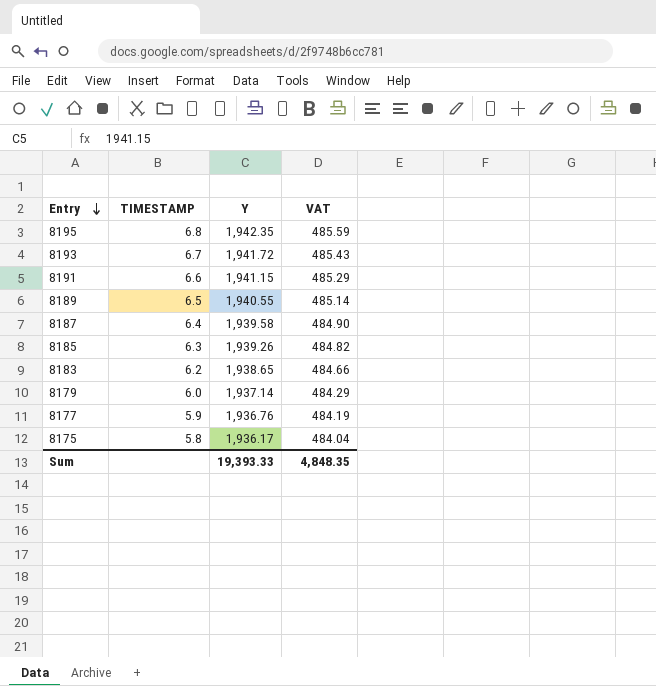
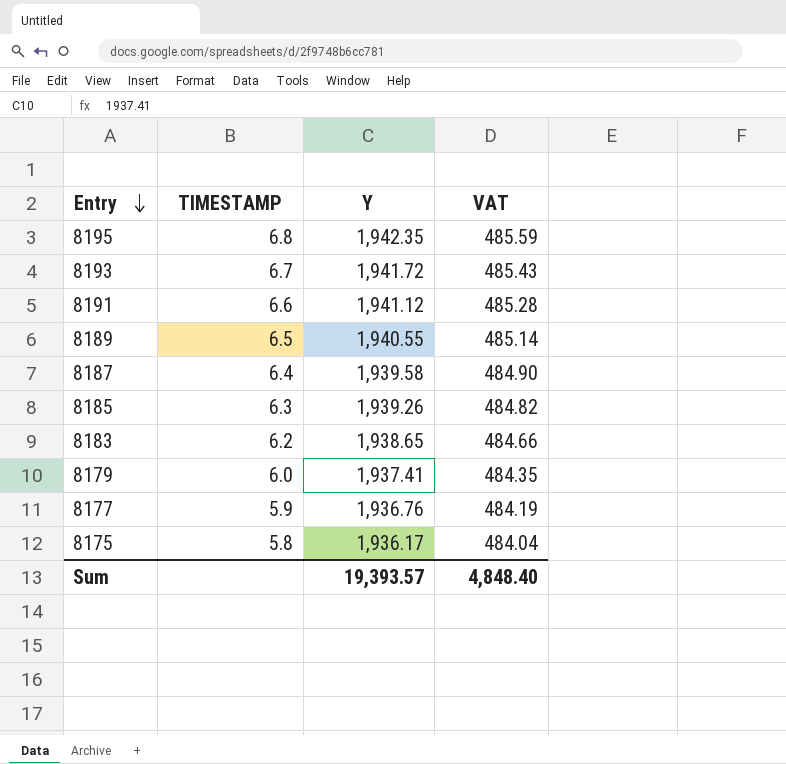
8191 | Y: 1,941.15 -> 1,941.12
8191 | VAT: 485.29 -> 485.28
8179 | Y: 1,937.14 -> 1,937.41
8179 | VAT: 484.29 -> 484.35
Sum | Y: 19,393.33 -> 19,393.57
Sum | VAT: 4,848.35 -> 4,848.40

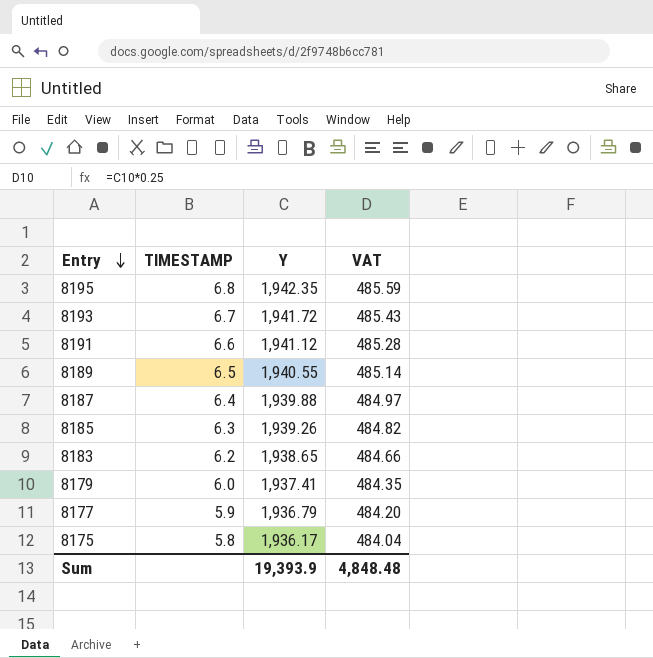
8187 | Y: 1,939.58 -> 1,939.88
8187 | VAT: 484.90 -> 484.97
8177 | Y: 1,936.76 -> 1,936.79
8177 | VAT: 484.19 -> 484.20
Sum | Y: 19,393.57 -> 19,393.9
Sum | VAT: 4,848.40 -> 4,848.48

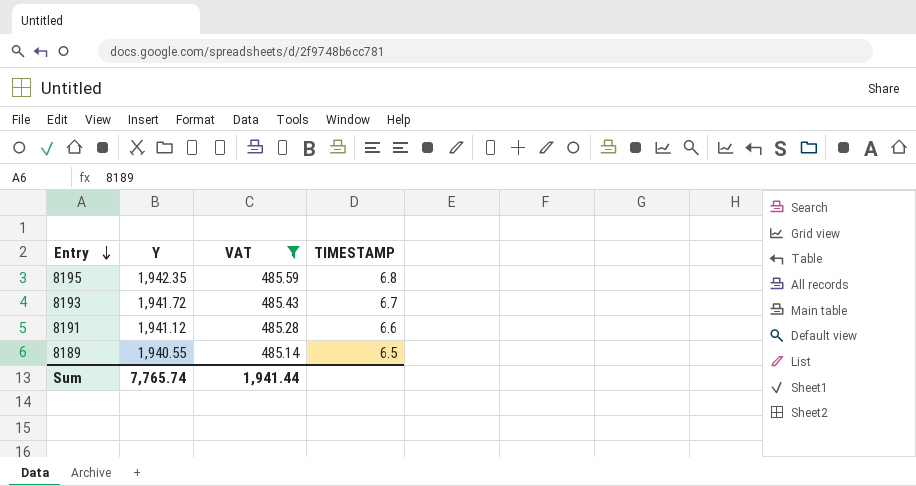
filter: none -> VAT >= 485.14
column TIMESTAMP | position: 2 -> 4
Sum | Y: 19,393.9 -> 7,765.74
Sum | VAT: 4,848.48 -> 1,941.44

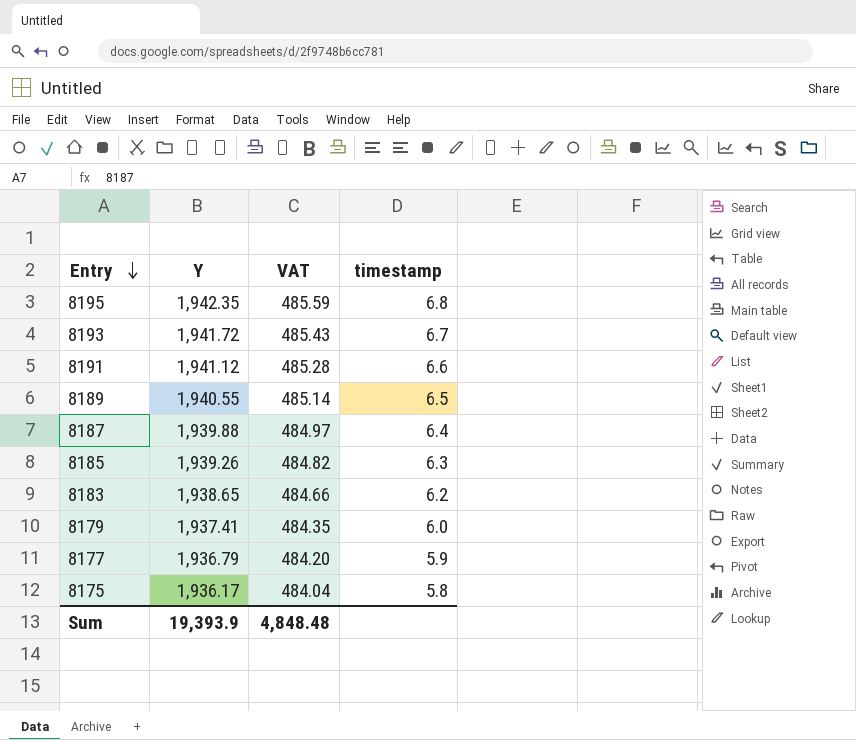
filter: VAT >= 485.14 -> none
column name: TIMESTAMP -> timestamp
Sum | Y: 7,765.74 -> 19,393.9
Sum | VAT: 1,941.44 -> 4,848.48

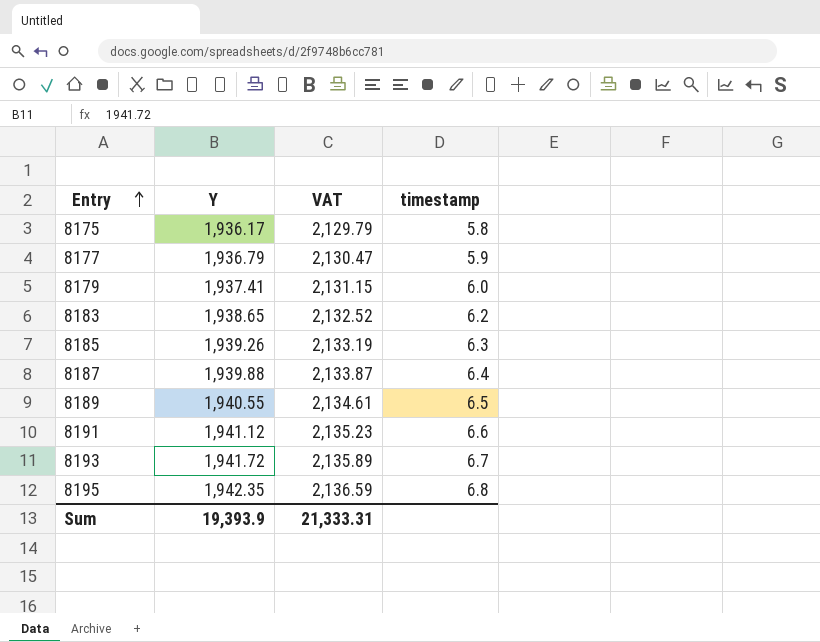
row order: Entry descending -> Entry ascending
column VAT | formula: [Y] * 0.25 -> [Y] * 1.1
Sum | VAT: 4,848.48 -> 21,333.31

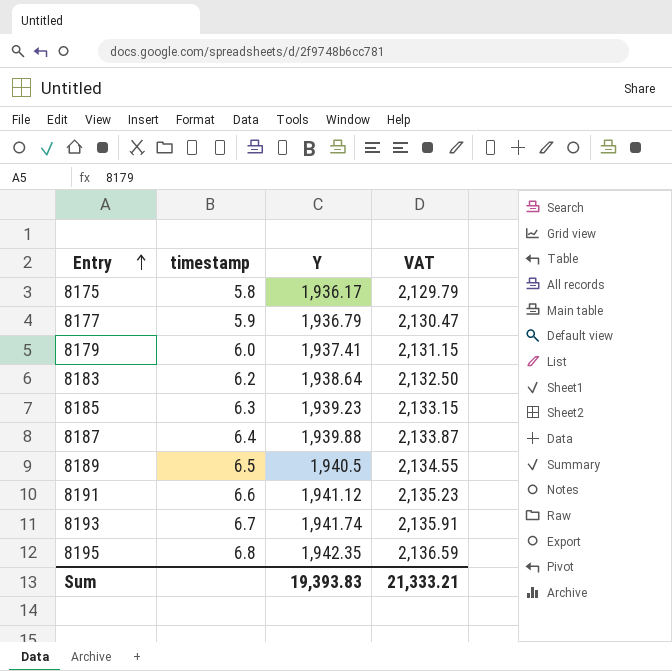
column timestamp | position: 4 -> 2
8183 | Y: 1,938.65 -> 1,938.64
8183 | VAT: 2,132.52 -> 2,132.50
8185 | Y: 1,939.26 -> 1,939.23
8185 | VAT: 2,133.19 -> 2,133.15
8189 | Y: 1,940.55 -> 1,940.5
8189 | VAT: 2,134.61 -> 2,134.55
8193 | Y: 1,941.72 -> 1,941.74
8193 | VAT: 2,135.89 -> 2,135.91
Sum | Y: 19,393.9 -> 19,393.83
Sum | VAT: 21,333.31 -> 21,333.21

